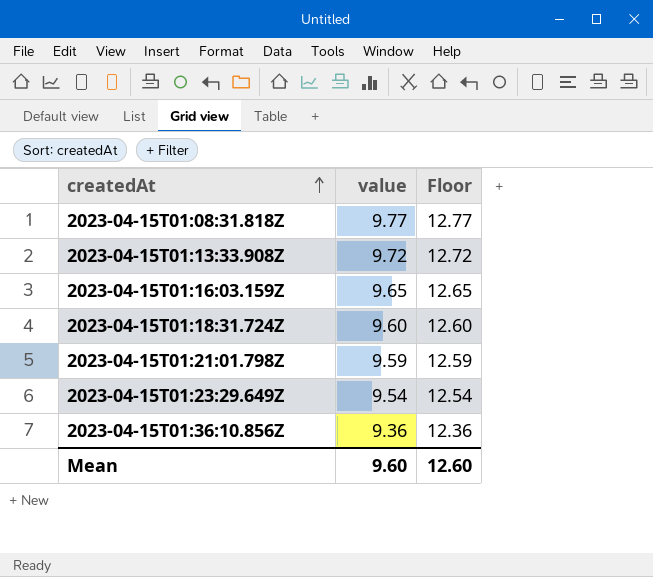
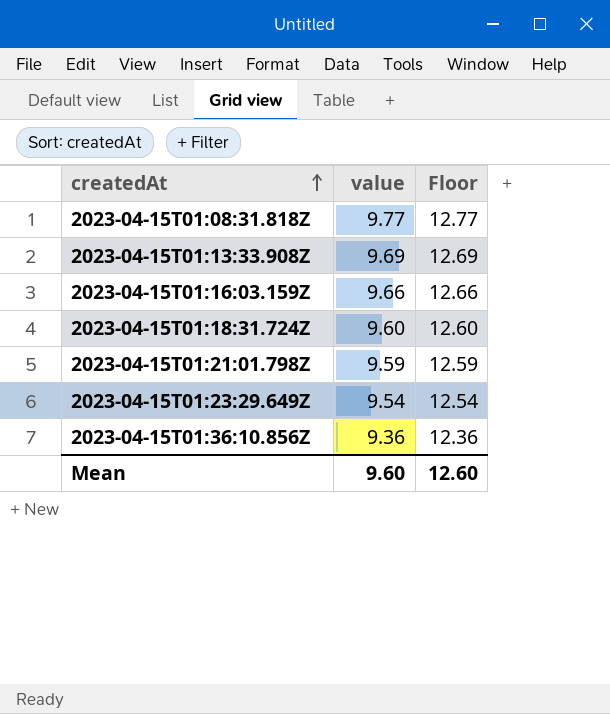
2023-04-15T01:13:33.908Z | value: 9.72 -> 9.69
2023-04-15T01:13:33.908Z | Floor: 12.72 -> 12.69
2023-04-15T01:16:03.159Z | value: 9.65 -> 9.66
2023-04-15T01:16:03.159Z | Floor: 12.65 -> 12.66

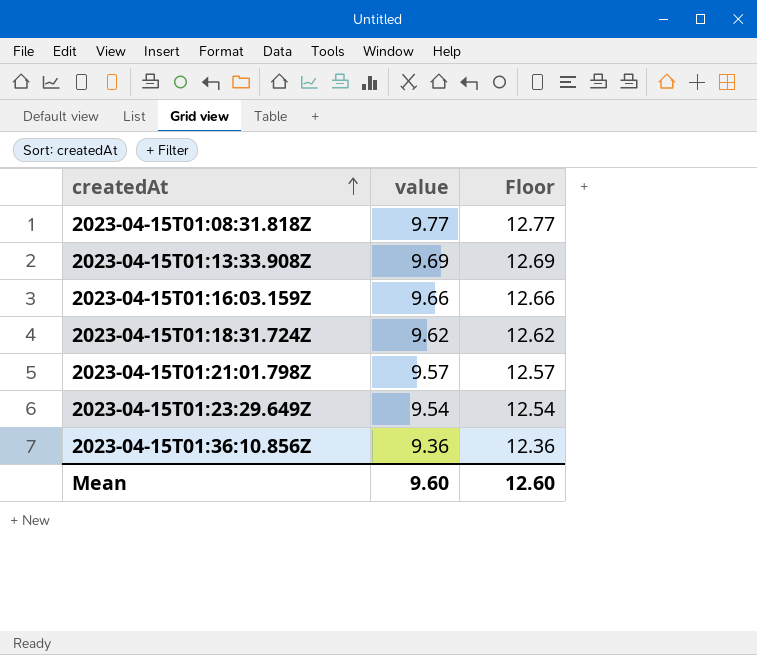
2023-04-15T01:18:31.724Z | value: 9.60 -> 9.62
2023-04-15T01:18:31.724Z | Floor: 12.60 -> 12.62
2023-04-15T01:21:01.798Z | value: 9.59 -> 9.57
2023-04-15T01:21:01.798Z | Floor: 12.59 -> 12.57

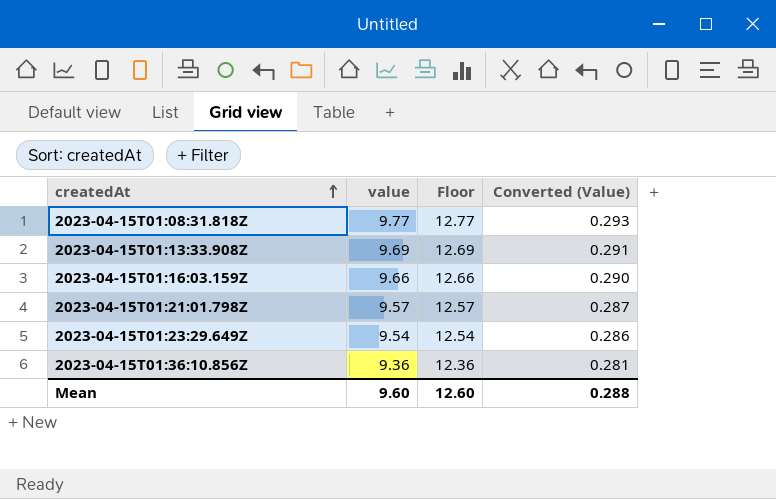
column Converted (Value) | formula: none -> [value] * 0.03
row 2023-04-15T01:18:31.724Z: 9.62 | 12.62 -> none

